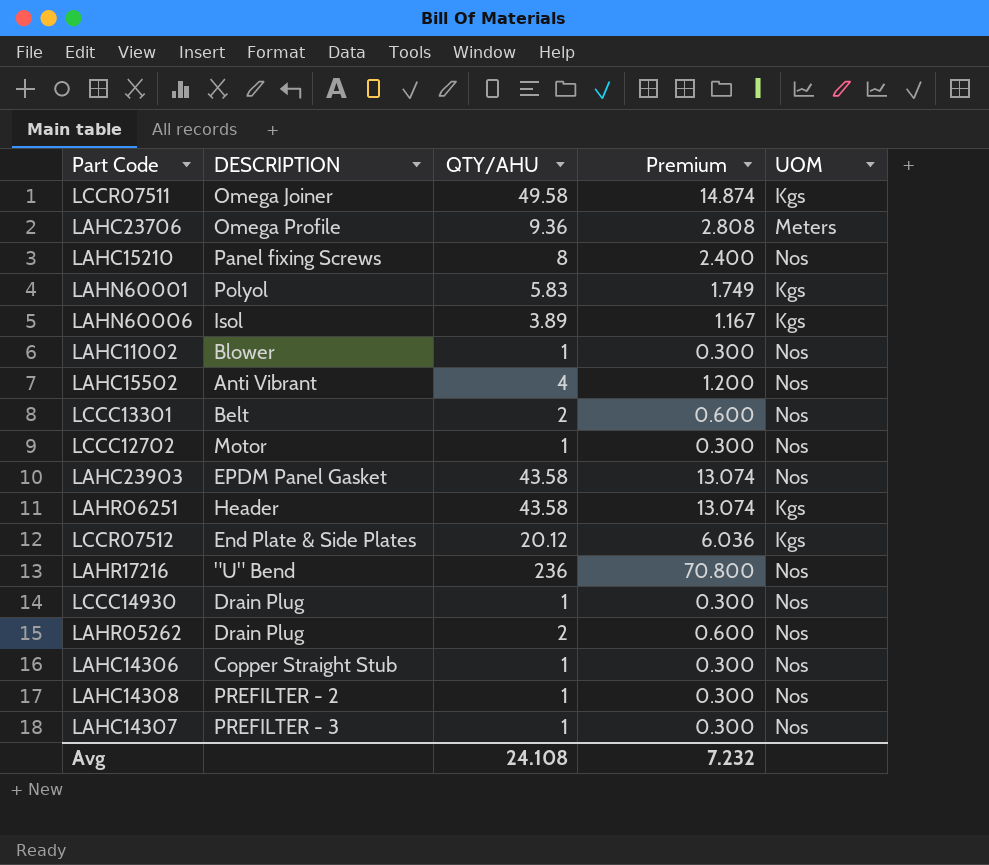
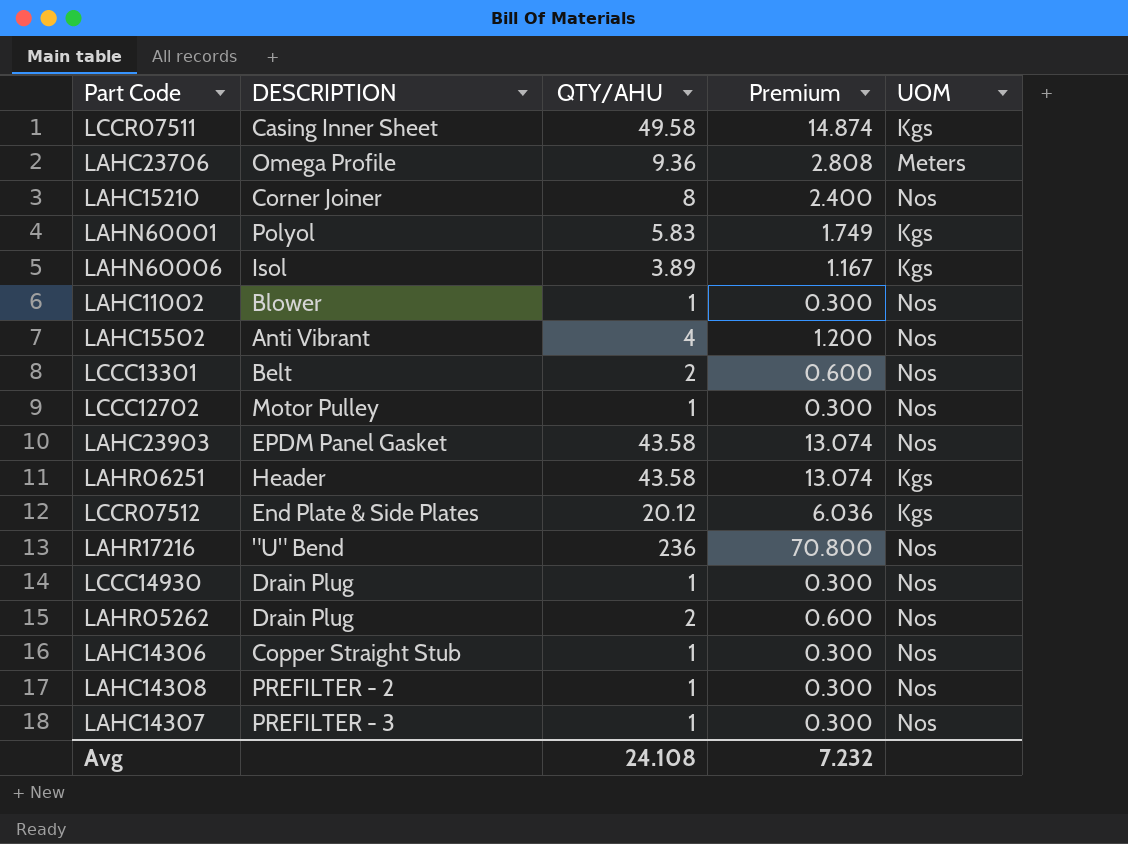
LCCR07511 | DESCRIPTION: Omega Joiner -> Casing Inner Sheet
LAHC15210 | DESCRIPTION: Panel fixing Screws -> Corner Joiner
LCCC12702 | DESCRIPTION: Motor -> Motor Pulley

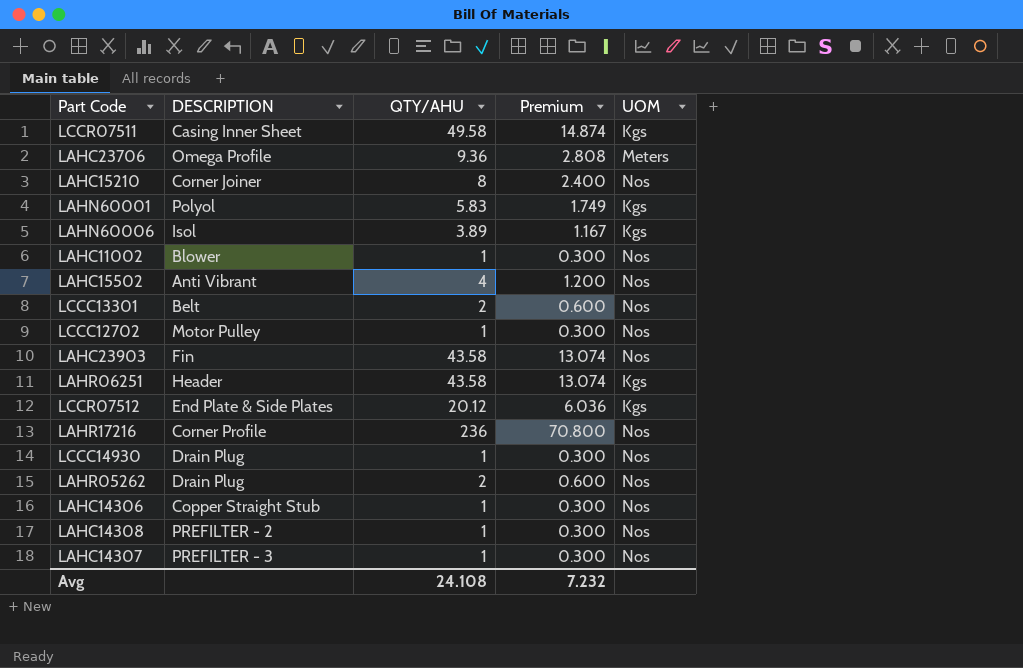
LAHC23903 | DESCRIPTION: EPDM Panel Gasket -> Fin
LAHR17216 | DESCRIPTION: "U" Bend -> Corner Profile

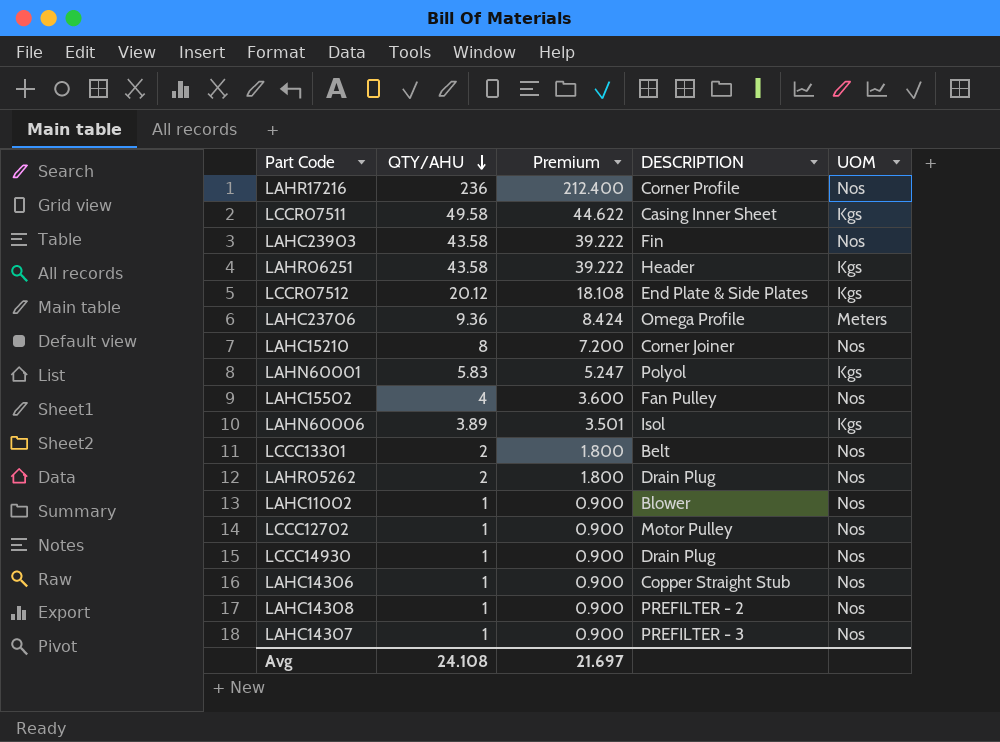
row order: none -> QTY/AHU descending
column Premium | formula: [QTY/AHU] * 0.3 -> [QTY/AHU] * 0.9
column DESCRIPTION | position: 2 -> 4
LAHC15502 | DESCRIPTION: Anti Vibrant -> Fan Pulley
Avg | Premium: 7.232 -> 21.697

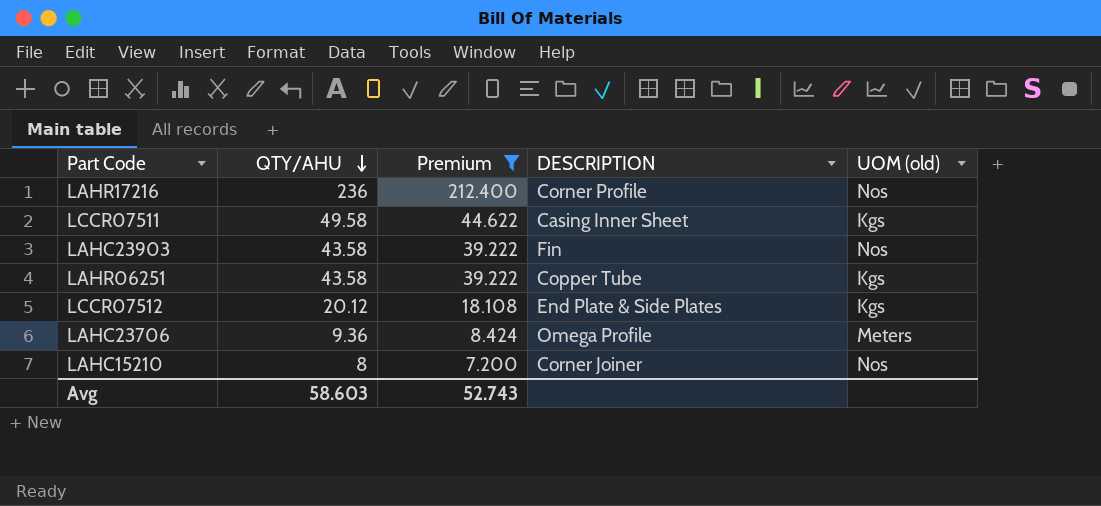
filter: none -> Premium >= 7.200
column name: UOM -> UOM (old)
LAHR06251 | DESCRIPTION: Header -> Copper Tube
Avg | QTY/AHU: 24.108 -> 58.603
Avg | Premium: 21.697 -> 52.743

